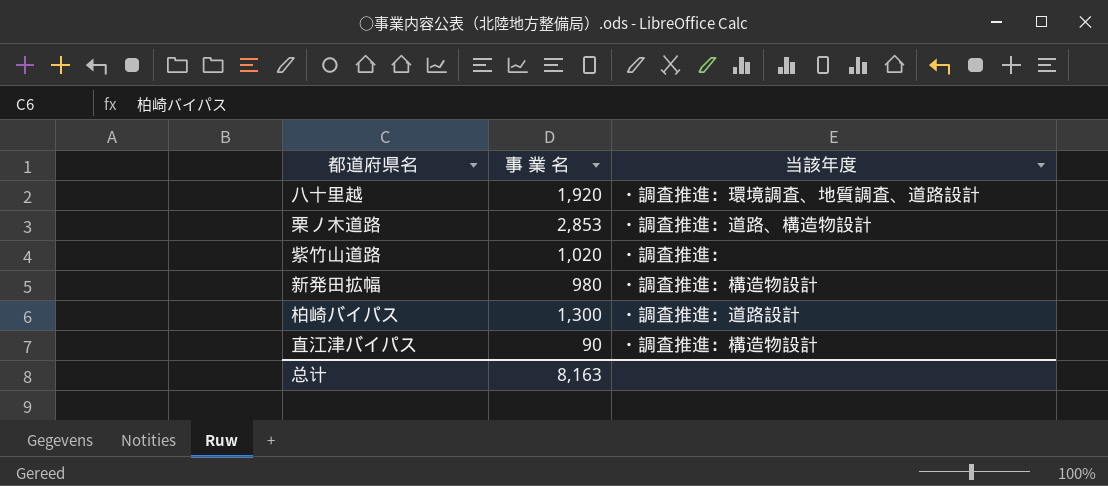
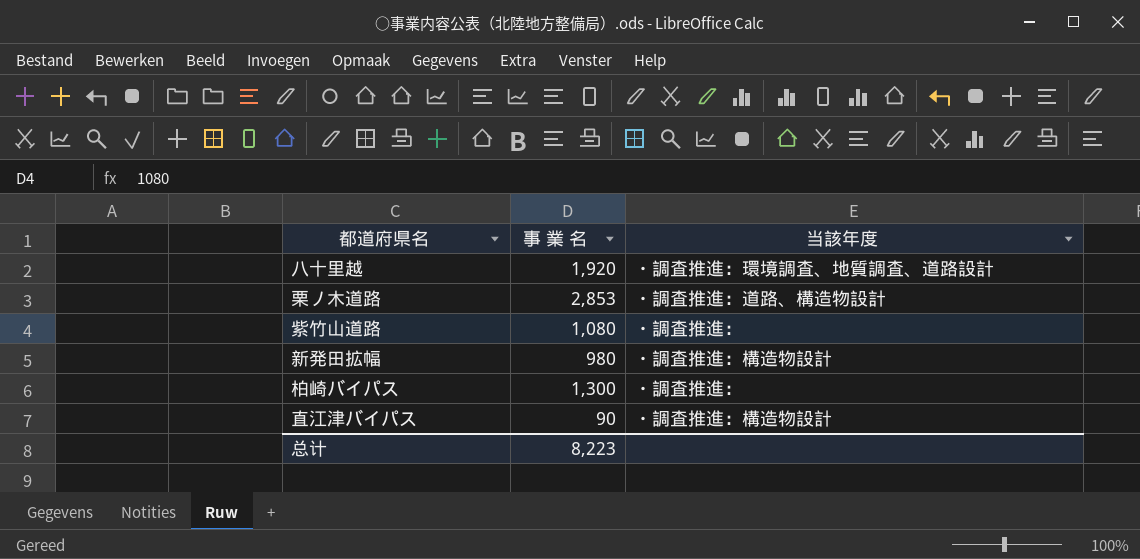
紫竹山道路 | 事 業 名: 1,020 -> 1,080
柏崎バイパス | 当該年度: ・調査推進：道路設計 -> ・調査推進：
总计 | 事 業 名: 8,163 -> 8,223

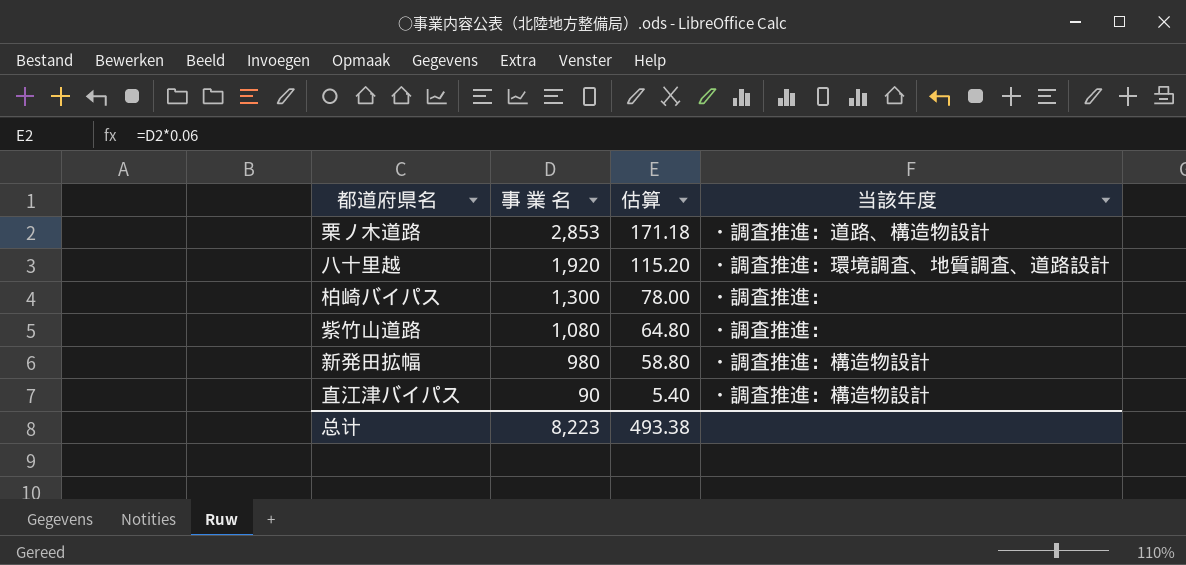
row order: none -> 事 業 名 descending
column 估算 | formula: none -> [事 業 名] * 0.06

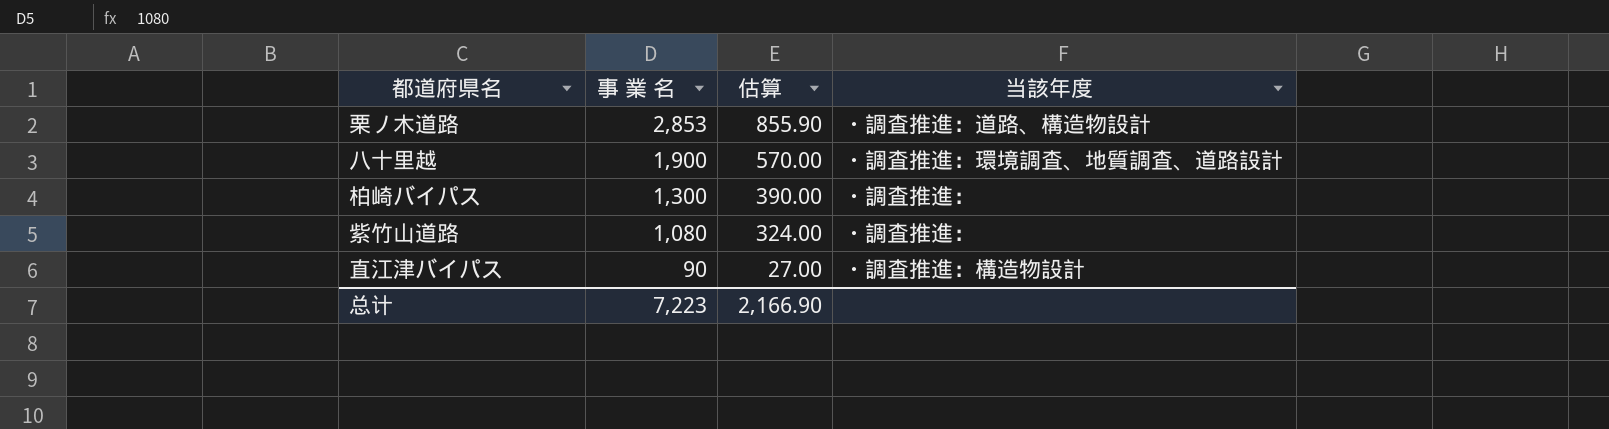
column 估算 | formula: [事 業 名] * 0.06 -> [事 業 名] * 0.3
row 新発田拡幅: 980 | 58.80 | ・調査推進：構造物設計 -> none
八十里越 | 事 業 名: 1,920 -> 1,900
总计 | 事 業 名: 8,223 -> 7,223
总计 | 估算: 493.38 -> 2,166.90

